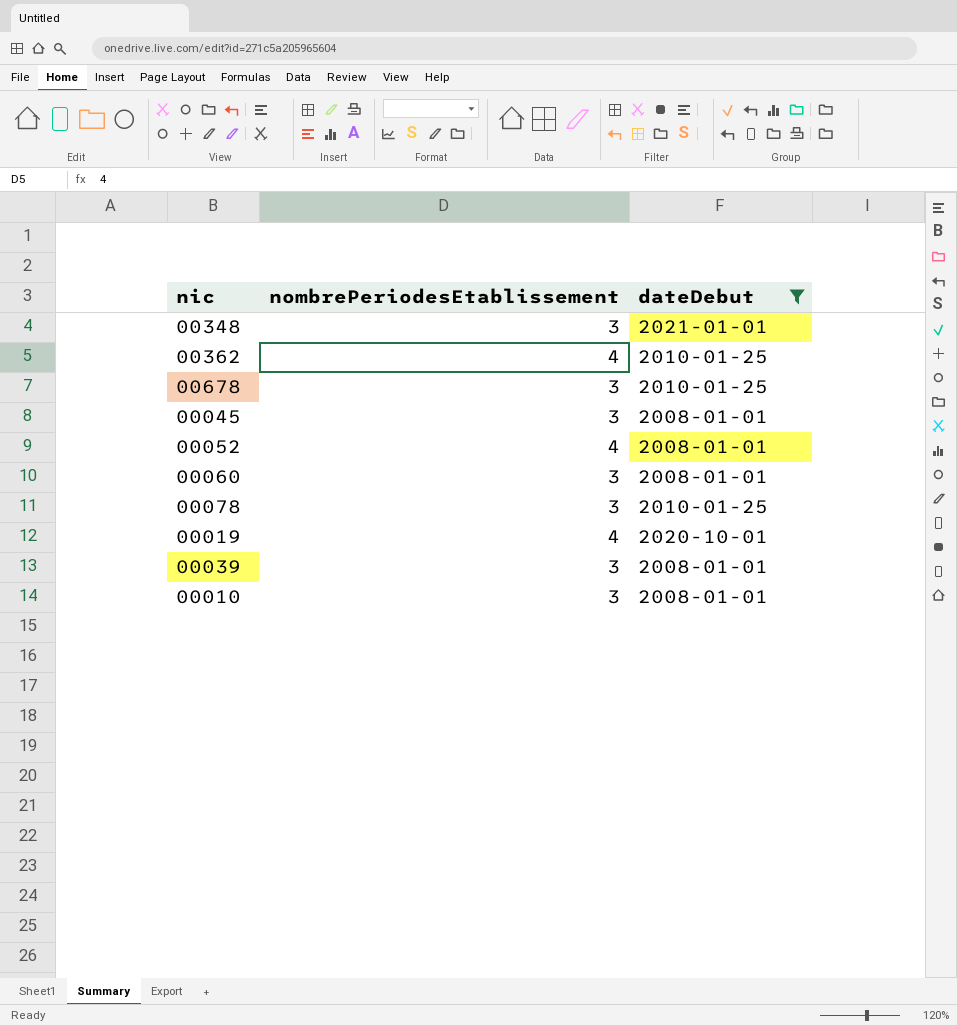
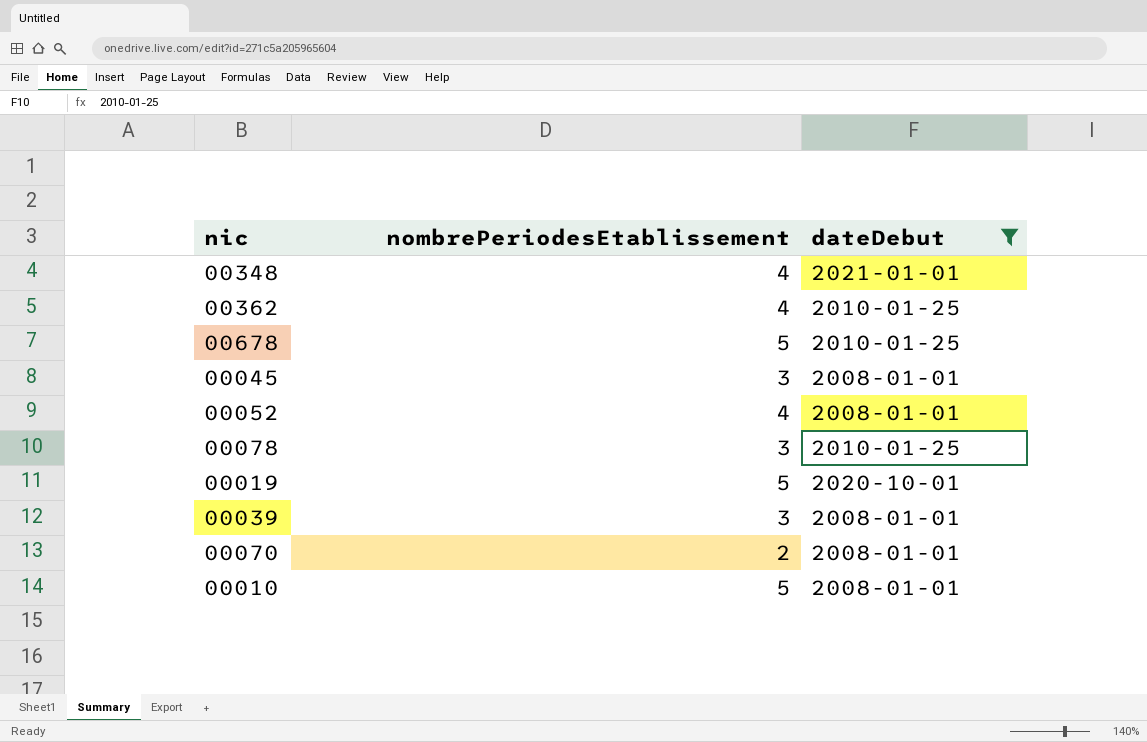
row 00060: 3 | 2008-01-01 -> none
00348 | nombrePeriodesEtablissement: 3 -> 4
00678 | nombrePeriodesEtablissement: 3 -> 5
00019 | nombrePeriodesEtablissement: 4 -> 5
row 00070: none -> 2 | 2008-01-01
00010 | nombrePeriodesEtablissement: 3 -> 5

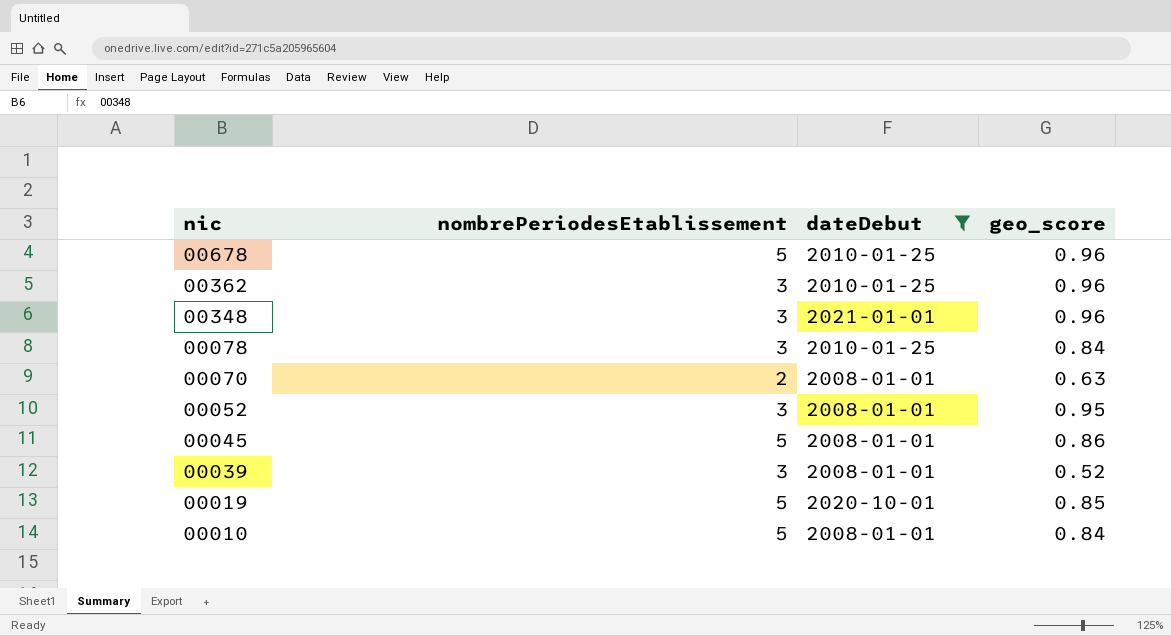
row order: none -> nic descending
column geo_score | position: none -> 4
00362 | nombrePeriodesEtablissement: 4 -> 3
00348 | nombrePeriodesEtablissement: 4 -> 3
00052 | nombrePeriodesEtablissement: 4 -> 3
00045 | nombrePeriodesEtablissement: 3 -> 5

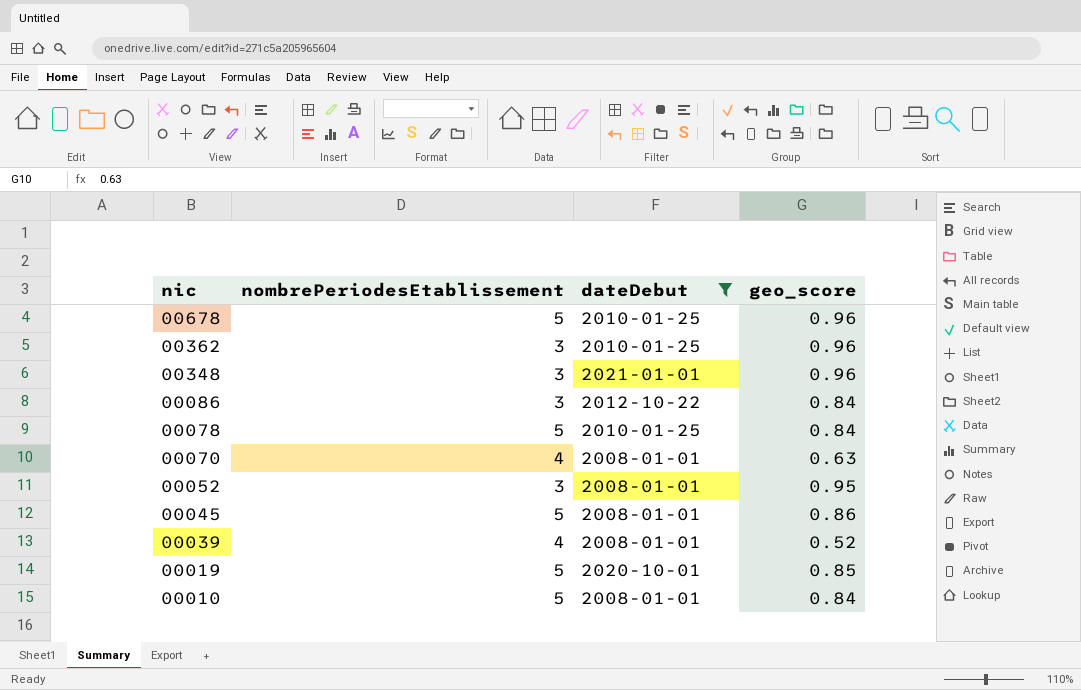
row 00086: none -> 3 | 2012-10-22 | 0.84
00078 | nombrePeriodesEtablissement: 3 -> 5
00070 | nombrePeriodesEtablissement: 2 -> 4
00039 | nombrePeriodesEtablissement: 3 -> 4

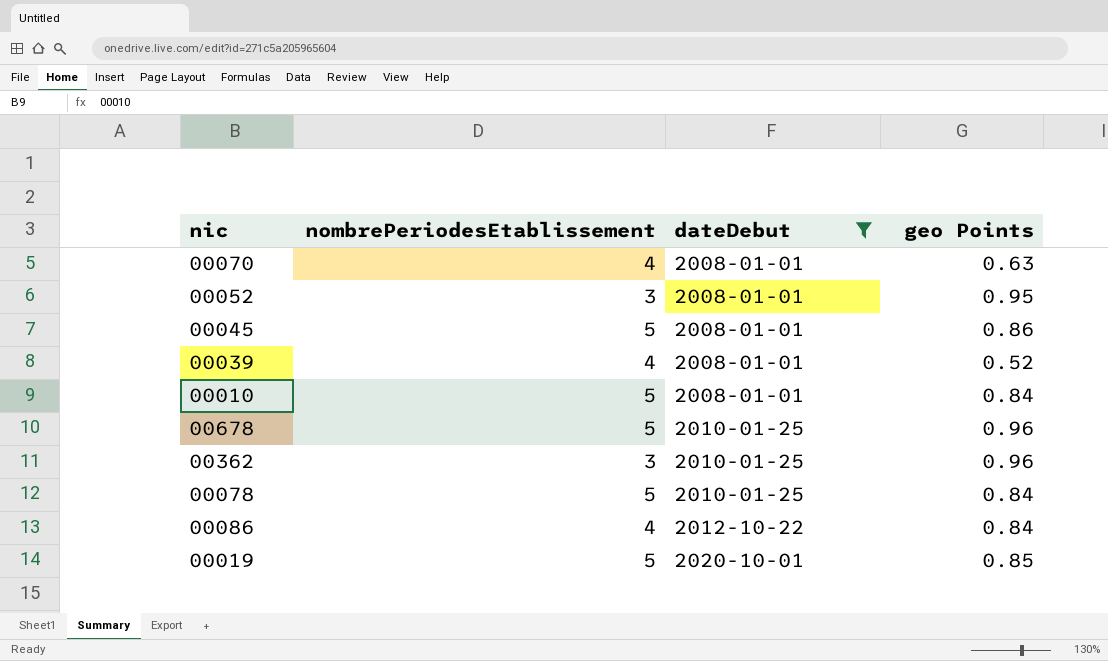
row order: nic descending -> dateDebut ascending
column name: geo_score -> geo Points
row 00348: 3 | 2021-01-01 | 0.96 -> none
00086 | nombrePeriodesEtablissement: 3 -> 4

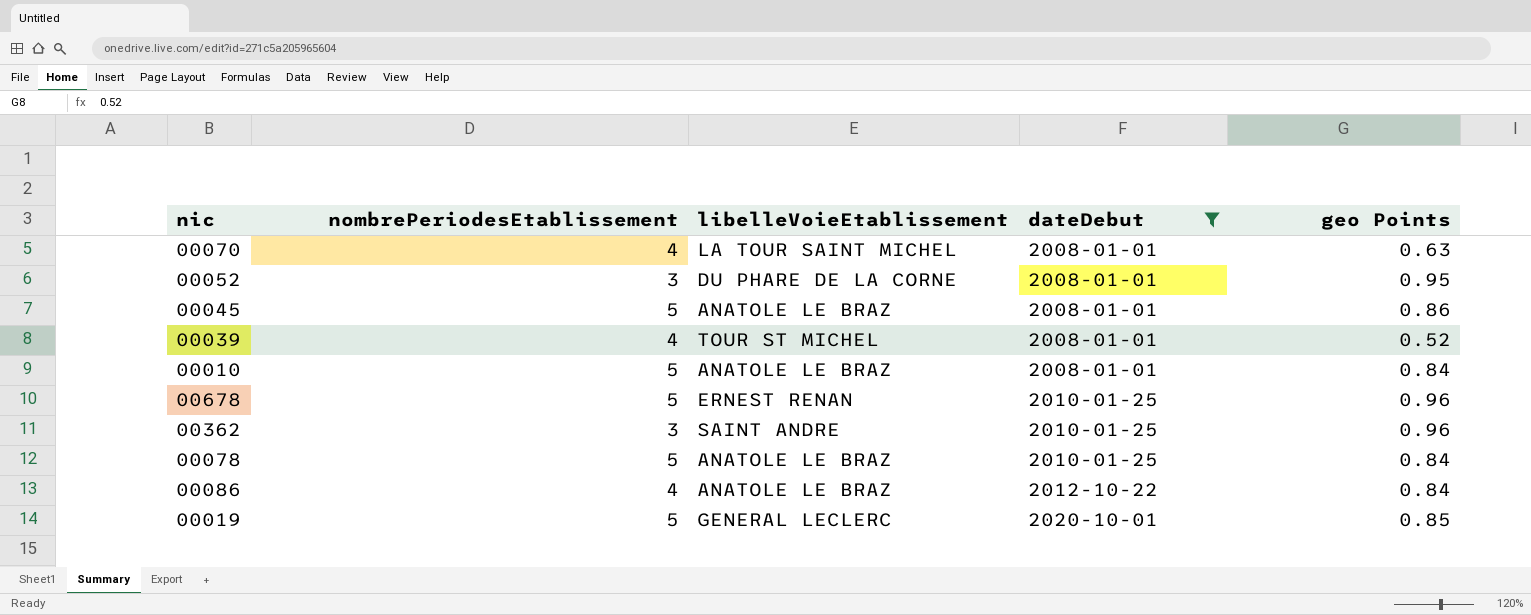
column libelleVoieEtablissement | position: none -> 3

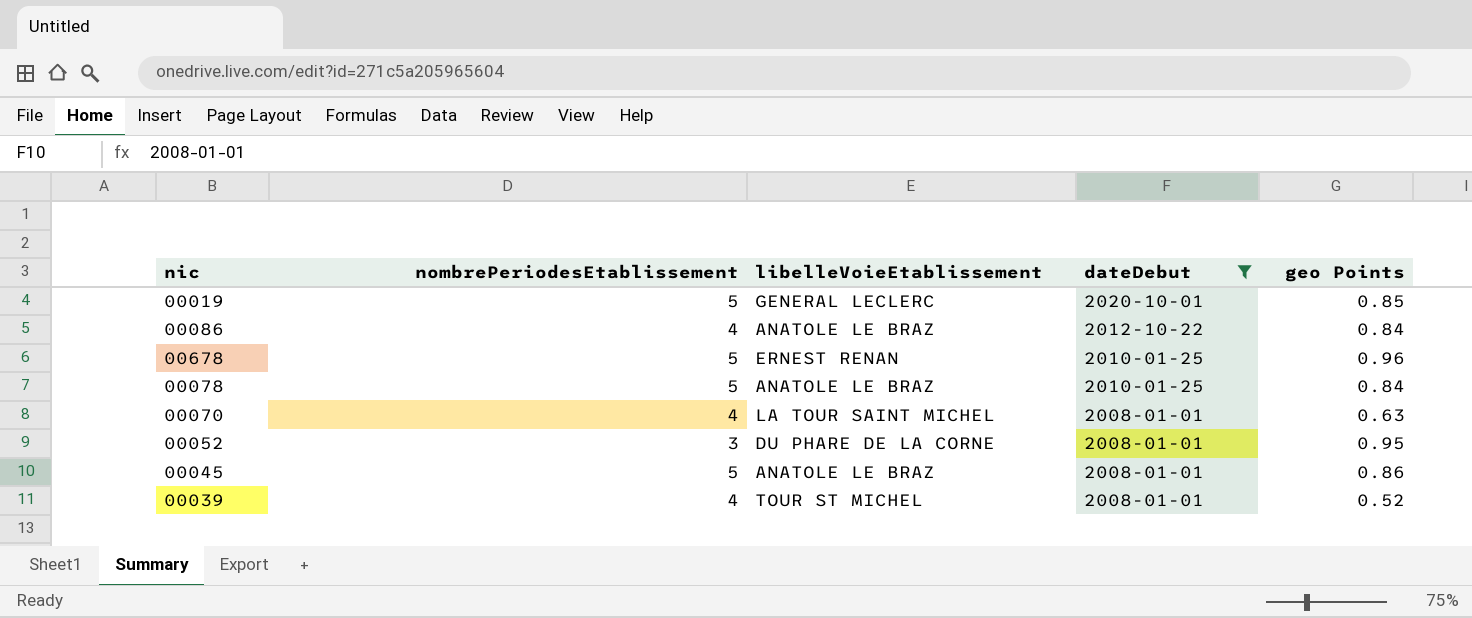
row order: dateDebut ascending -> dateDebut descending
row 00010: 5 | ANATOLE LE BRAZ | 2008-01-01 | 0.84 -> none
row 00362: 3 | SAINT ANDRE | 2010-01-25 | 0.96 -> none

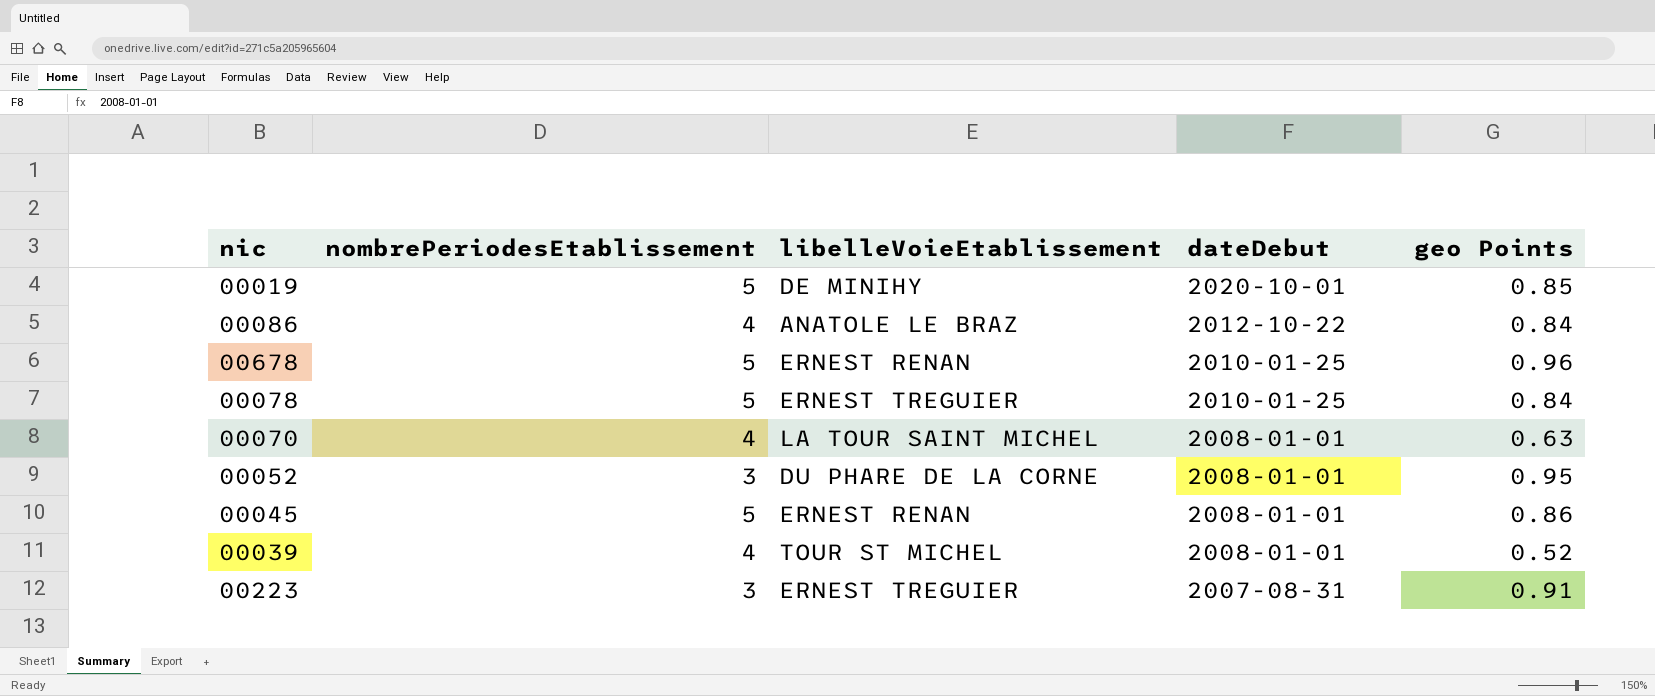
filter: dateDebut != 2007-08-31 -> none
00019 | libelleVoieEtablissement: GENERAL LECLERC -> DE MINIHY
00078 | libelleVoieEtablissement: ANATOLE LE BRAZ -> ERNEST TREGUIER
00045 | libelleVoieEtablissement: ANATOLE LE BRAZ -> ERNEST RENAN

